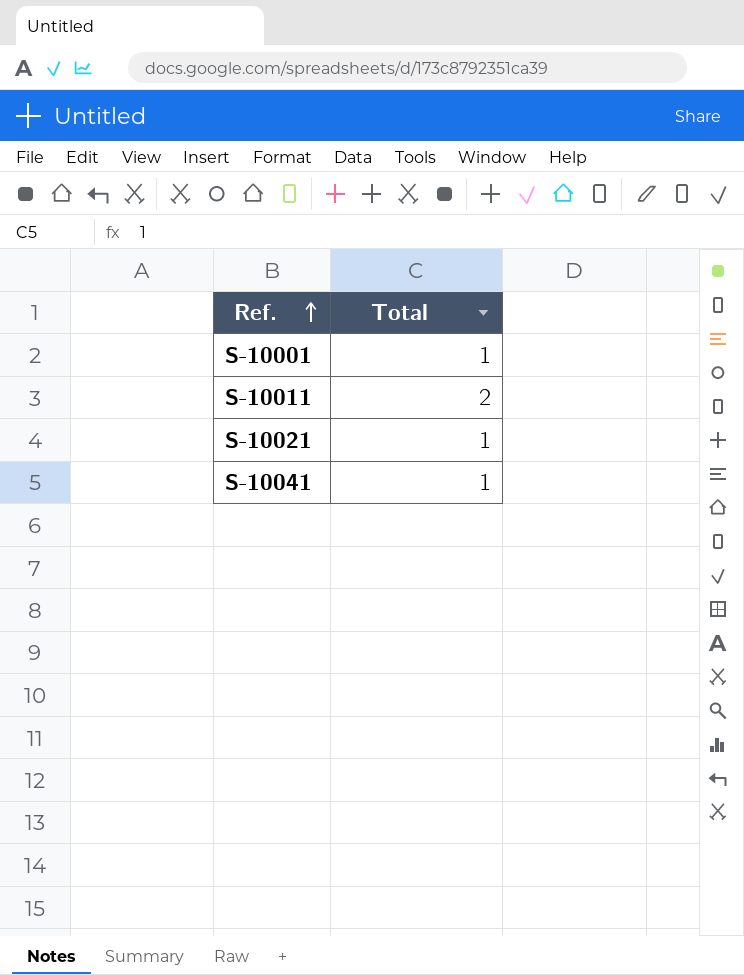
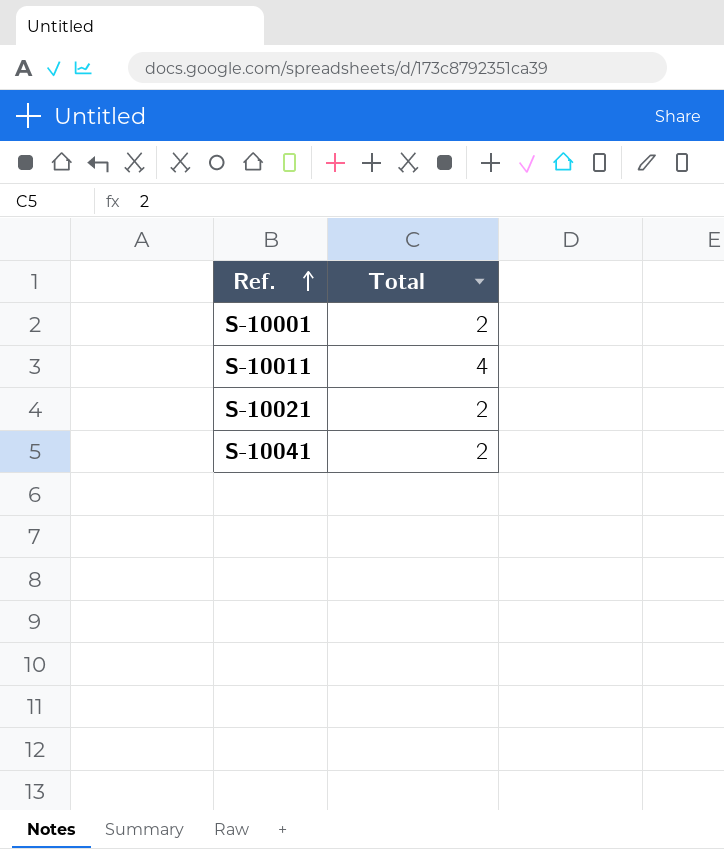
S-10001 | Total: 1 -> 2
S-10011 | Total: 2 -> 4
S-10021 | Total: 1 -> 2
S-10041 | Total: 1 -> 2

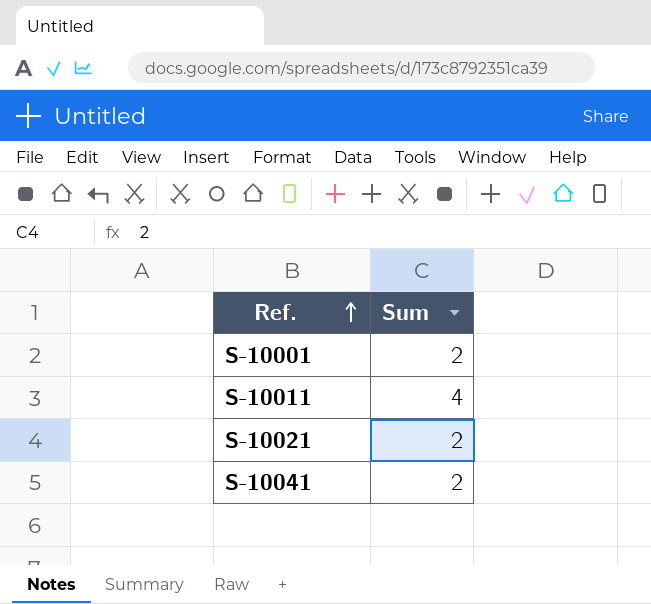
column name: Total -> Sum

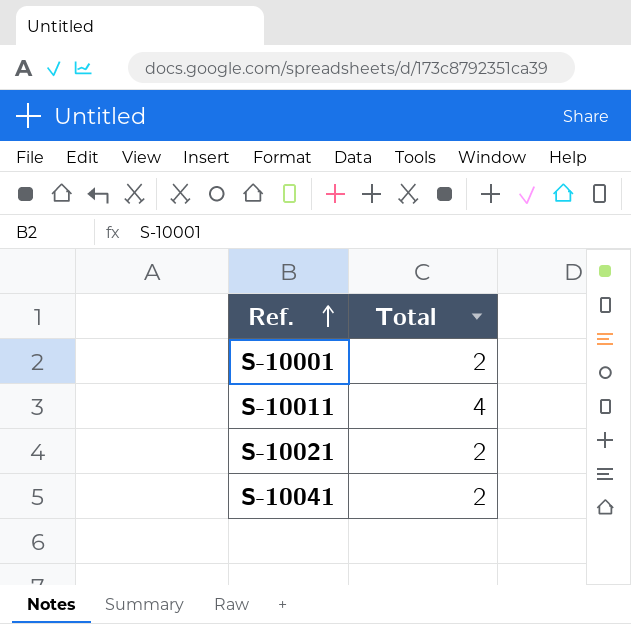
column name: Sum -> Total

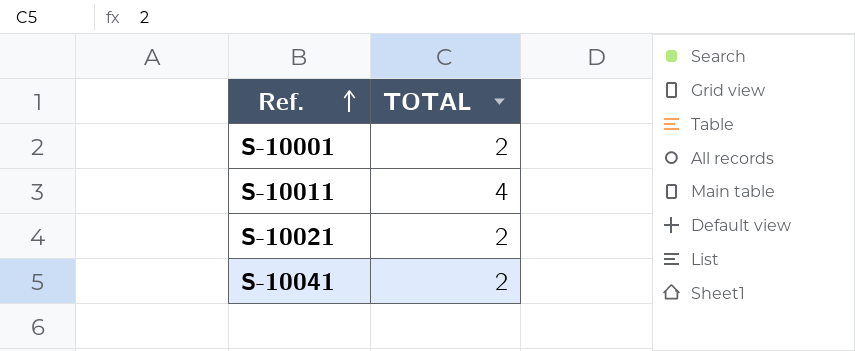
column name: Total -> TOTAL

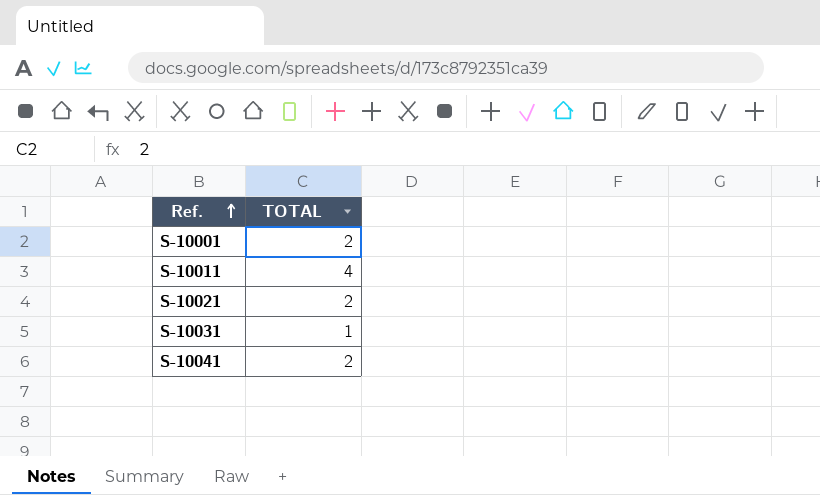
row S-10031: none -> 1

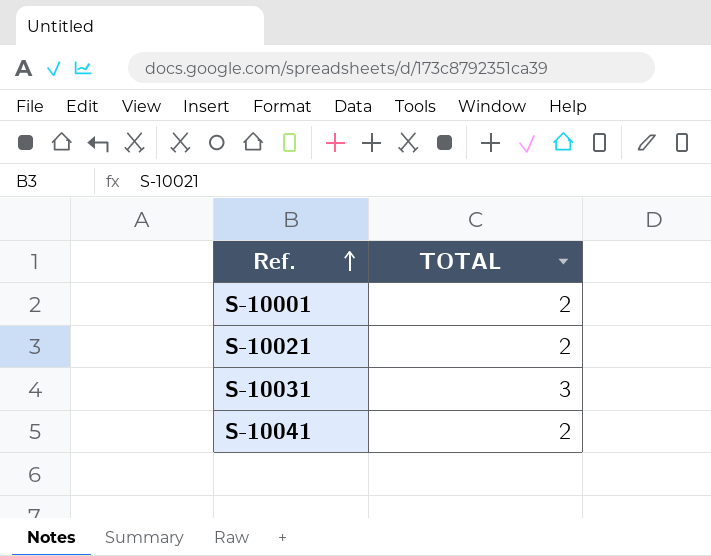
row S-10011: 4 -> none
S-10031 | TOTAL: 1 -> 3

